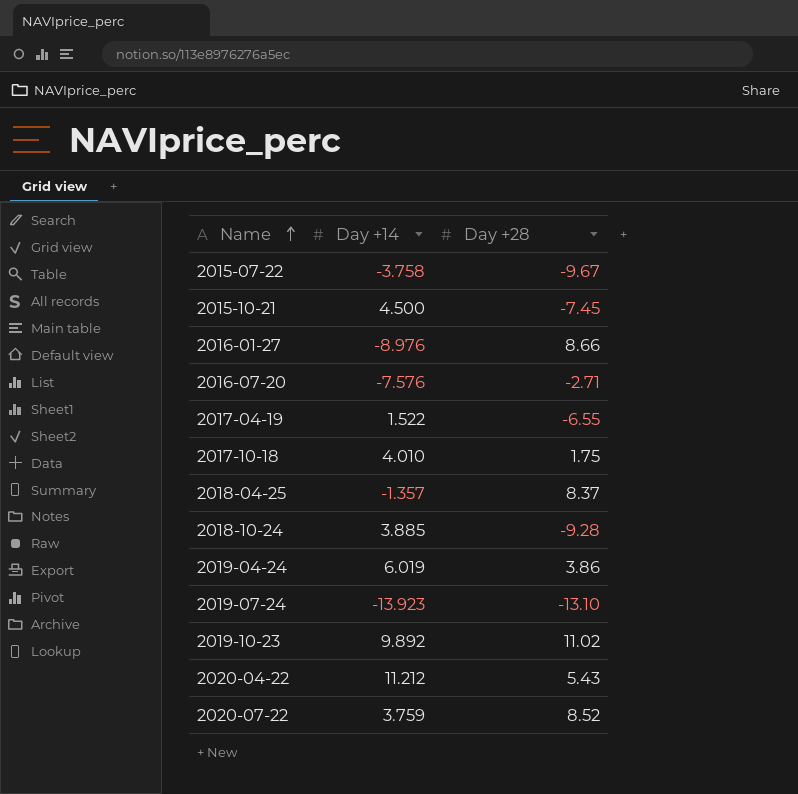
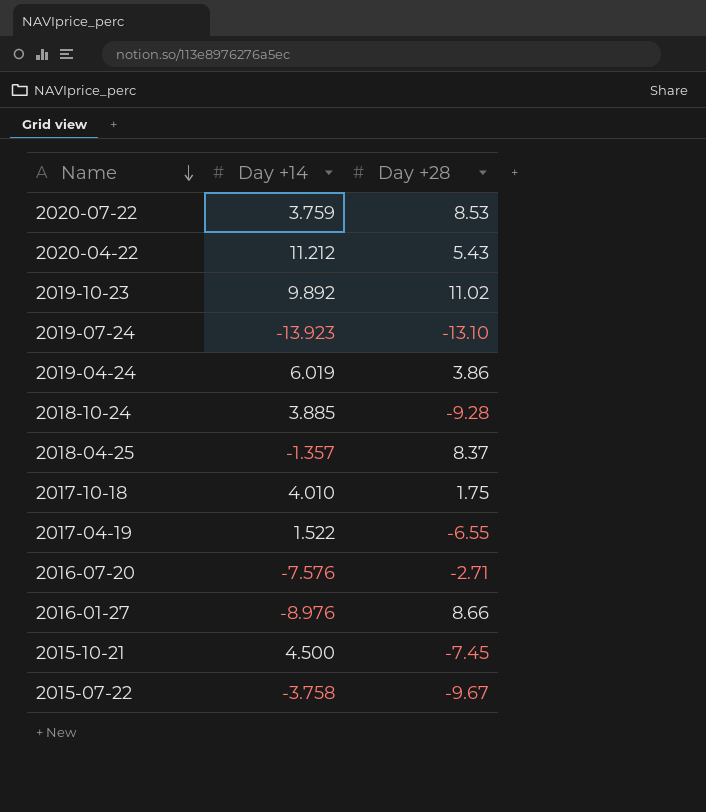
row order: Name ascending -> Name descending
2020-07-22 | Day +28: 8.52 -> 8.53

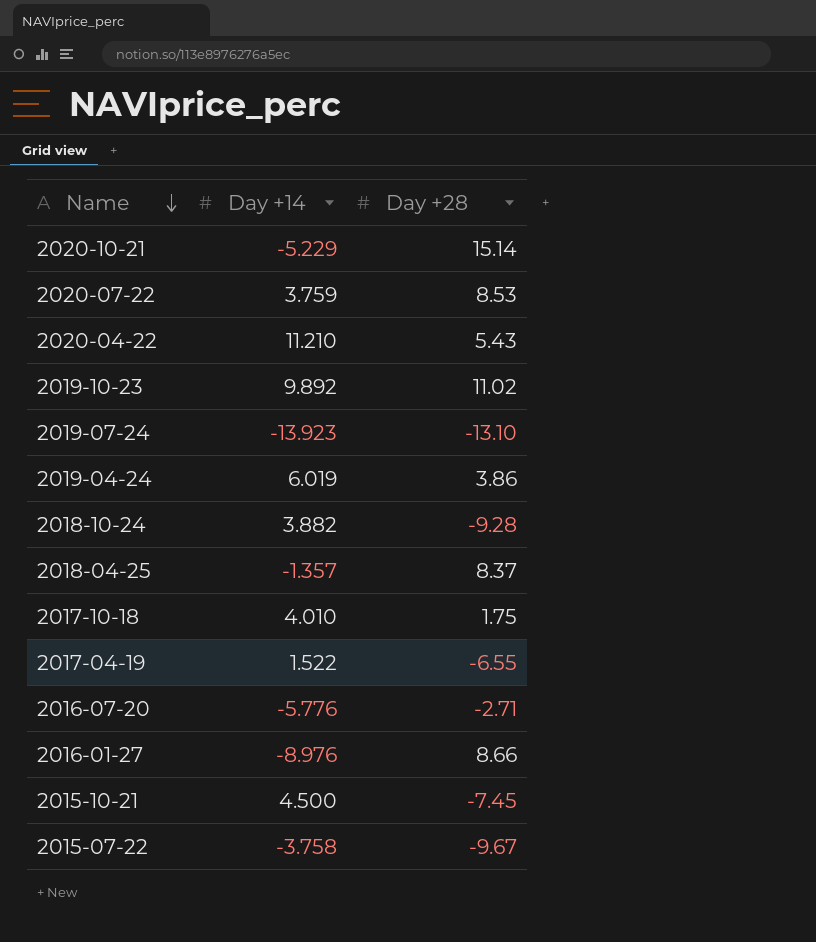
row 2020-10-21: none -> -5.229 | 15.14
2020-04-22 | Day +14: 11.212 -> 11.210
2018-10-24 | Day +14: 3.885 -> 3.882
2016-07-20 | Day +14: -7.576 -> -5.776

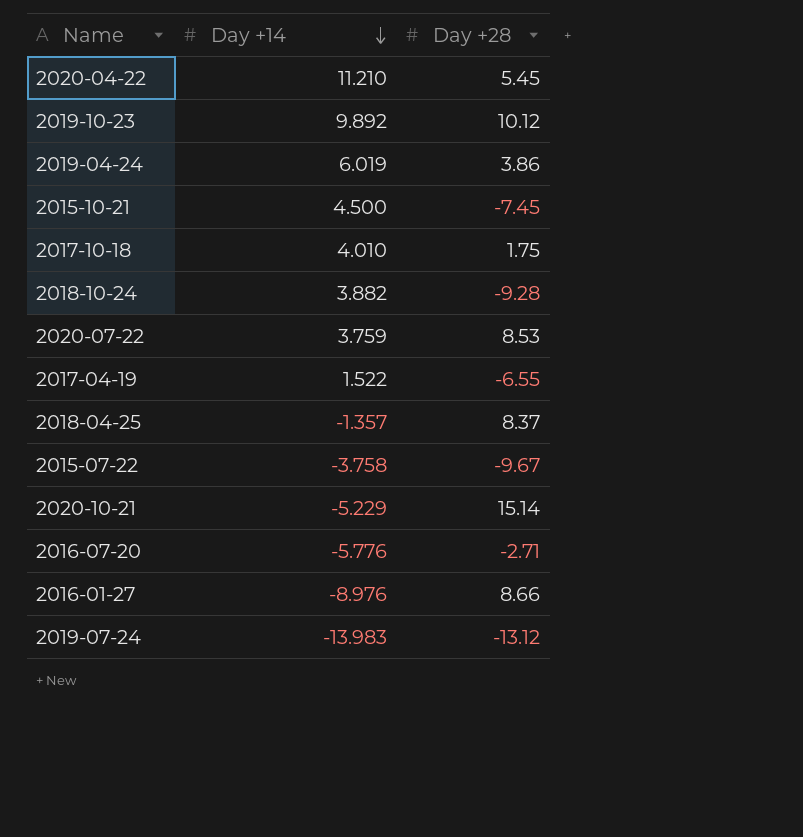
row order: Name descending -> Day +14 descending
2020-04-22 | Day +28: 5.43 -> 5.45
2019-10-23 | Day +28: 11.02 -> 10.12
2019-07-24 | Day +14: -13.923 -> -13.983
2019-07-24 | Day +28: -13.10 -> -13.12

